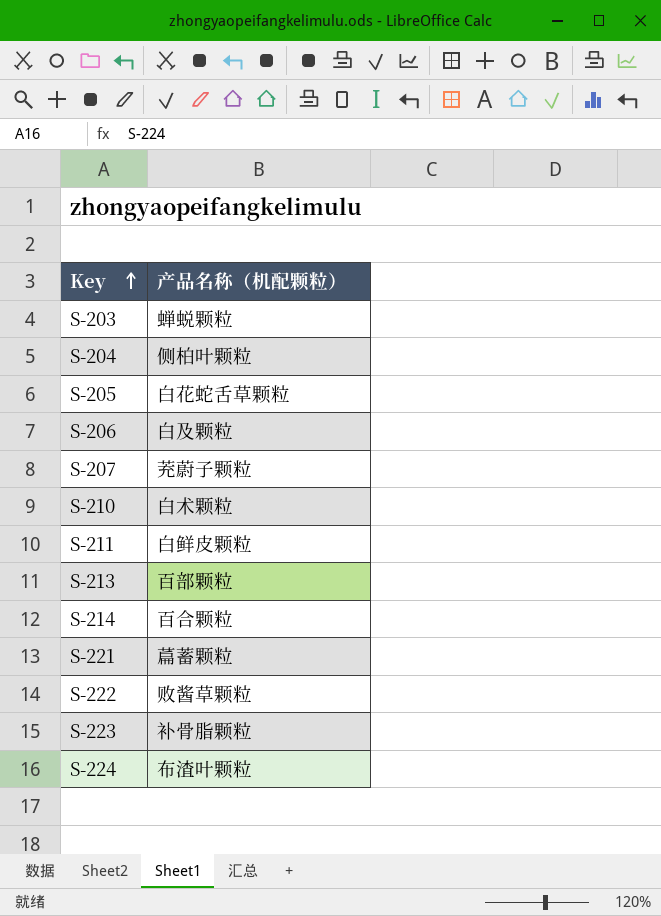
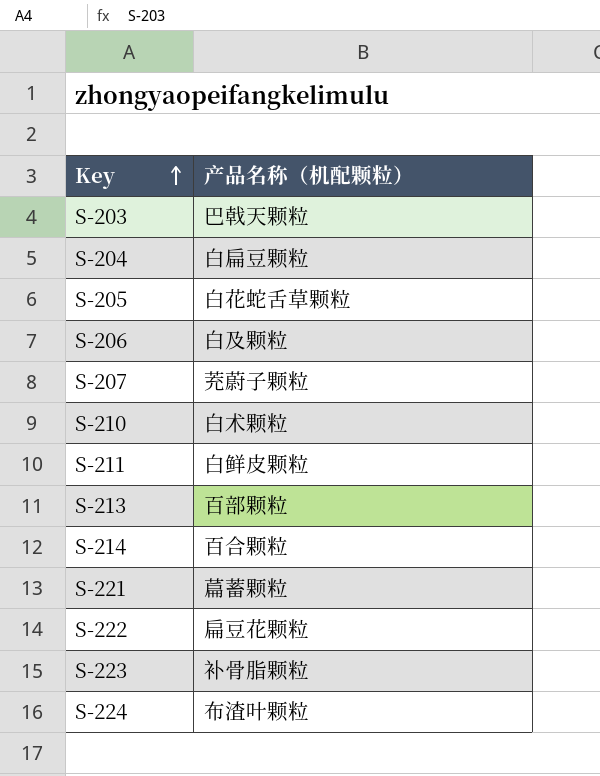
S-203 | 产品名称（机配颗粒）: 蝉蜕颗粒 -> 巴戟天颗粒
S-204 | 产品名称（机配颗粒）: 侧柏叶颗粒 -> 白扁豆颗粒
S-222 | 产品名称（机配颗粒）: 败酱草颗粒 -> 扁豆花颗粒

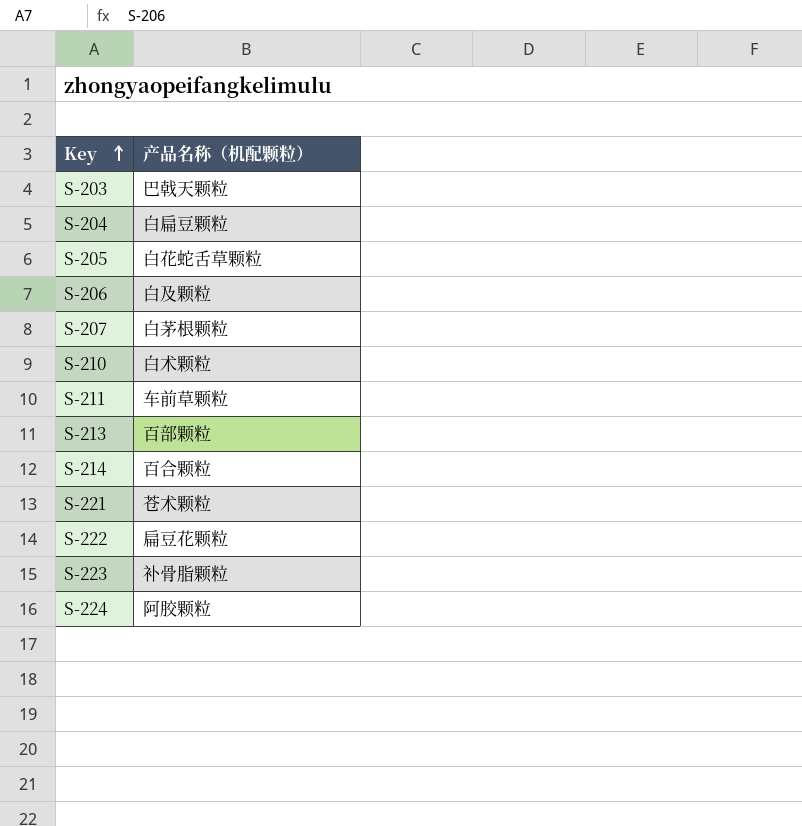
S-207 | 产品名称（机配颗粒）: 茺蔚子颗粒 -> 白茅根颗粒
S-211 | 产品名称（机配颗粒）: 白鲜皮颗粒 -> 车前草颗粒
S-221 | 产品名称（机配颗粒）: 萹蓄颗粒 -> 苍术颗粒
S-224 | 产品名称（机配颗粒）: 布渣叶颗粒 -> 阿胶颗粒

